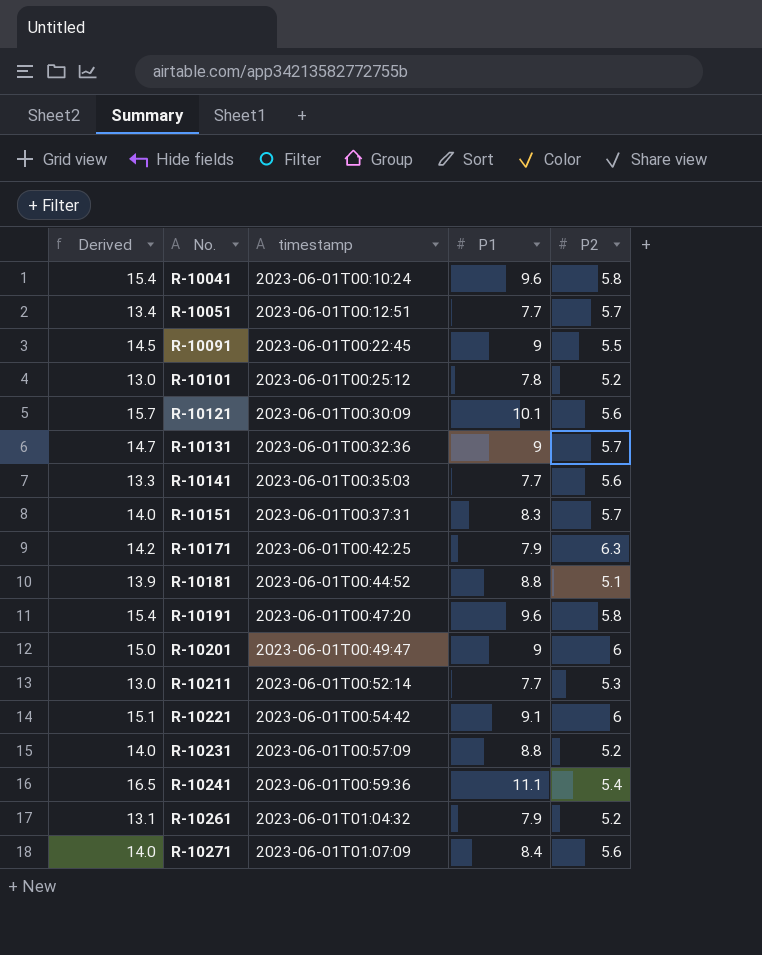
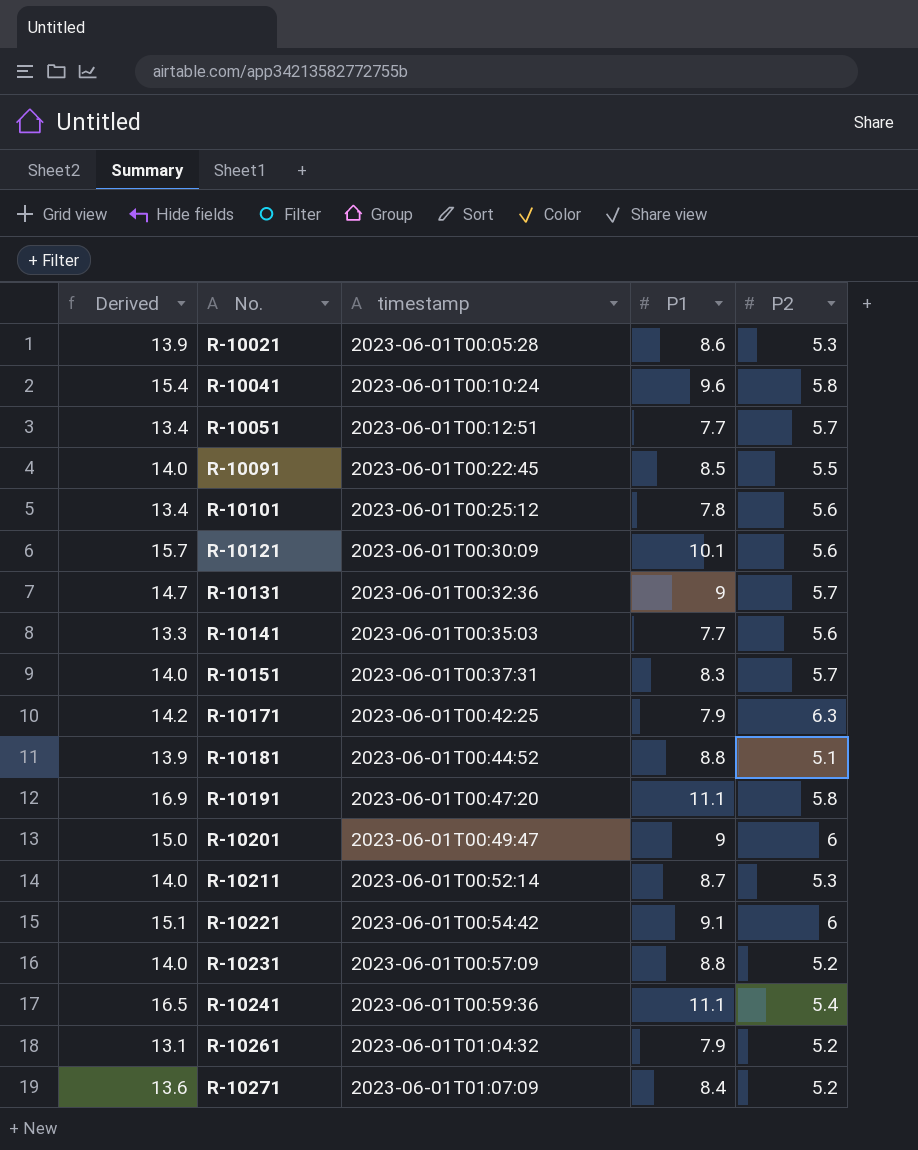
row R-10021: none -> 13.9 | 2023-06-01T00:05:28 | 8.6 | 5.3
R-10091 | Derived: 14.5 -> 14.0
R-10091 | P1: 9 -> 8.5
R-10101 | Derived: 13.0 -> 13.4
R-10101 | P2: 5.2 -> 5.6
R-10191 | Derived: 15.4 -> 16.9
R-10191 | P1: 9.6 -> 11.1
R-10211 | Derived: 13.0 -> 14.0
R-10211 | P1: 7.7 -> 8.7
R-10271 | Derived: 14.0 -> 13.6
R-10271 | P2: 5.6 -> 5.2

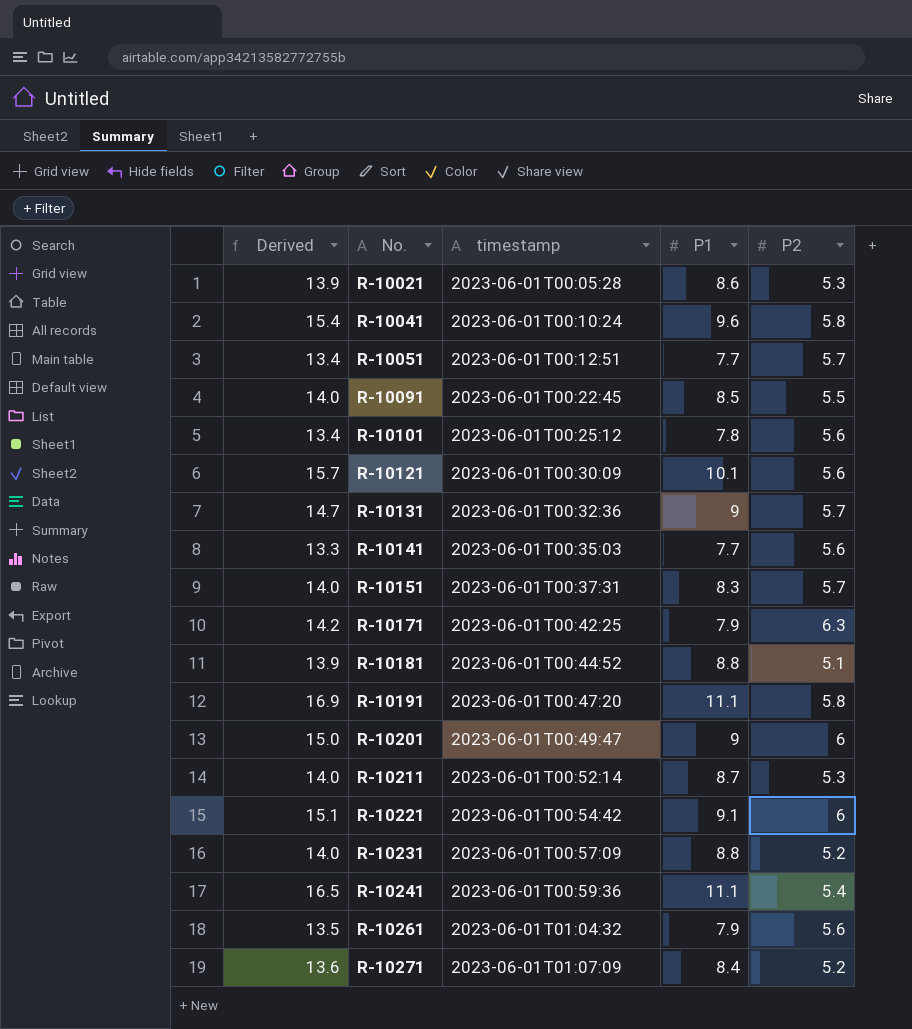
R-10261 | Derived: 13.1 -> 13.5
R-10261 | P2: 5.2 -> 5.6

